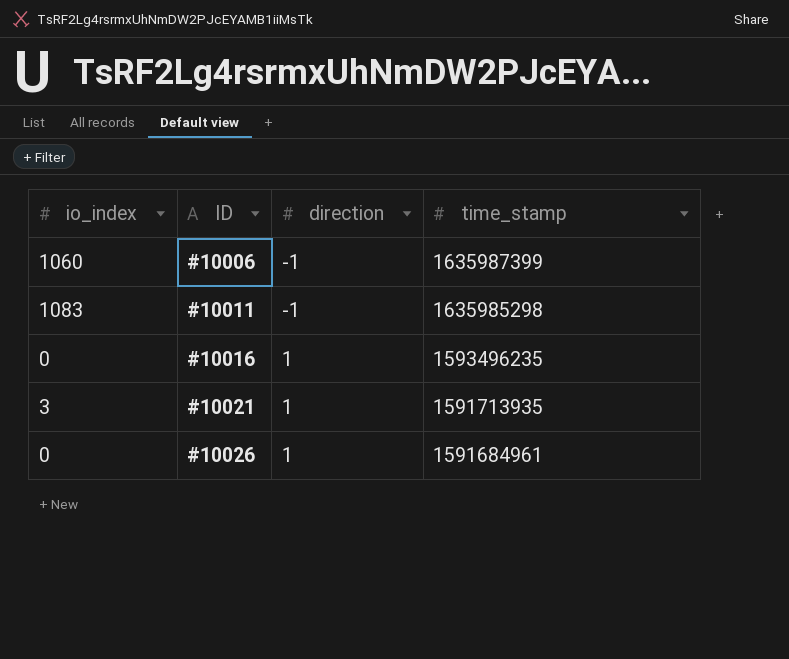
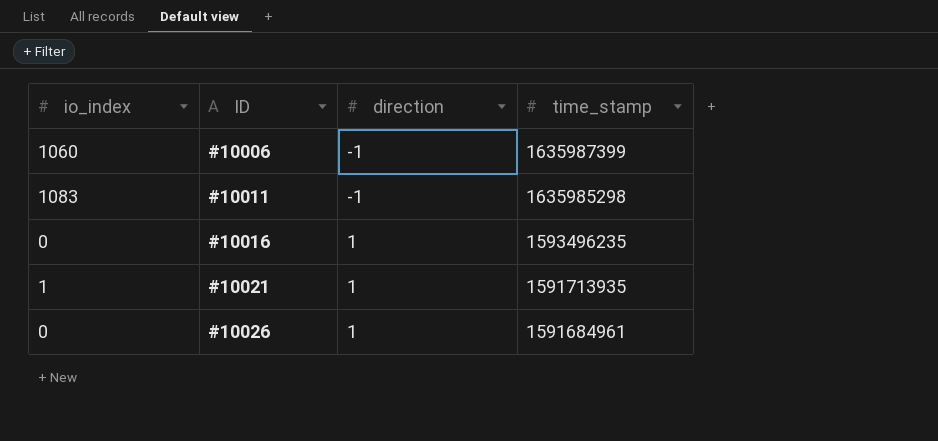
#10021 | io_index: 3 -> 1

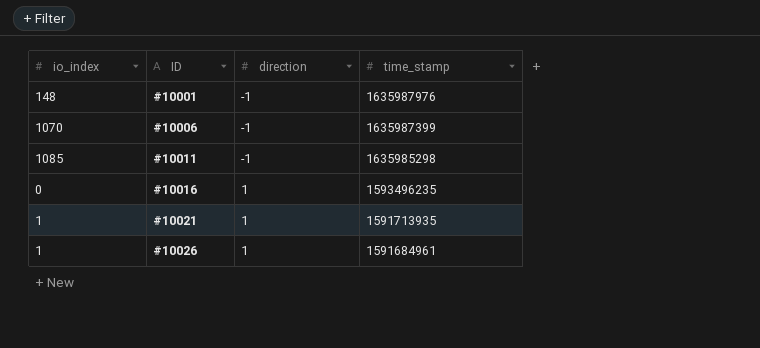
row #10001: none -> 148 | -1 | 1635987976
#10006 | io_index: 1060 -> 1070
#10011 | io_index: 1083 -> 1085
#10026 | io_index: 0 -> 1

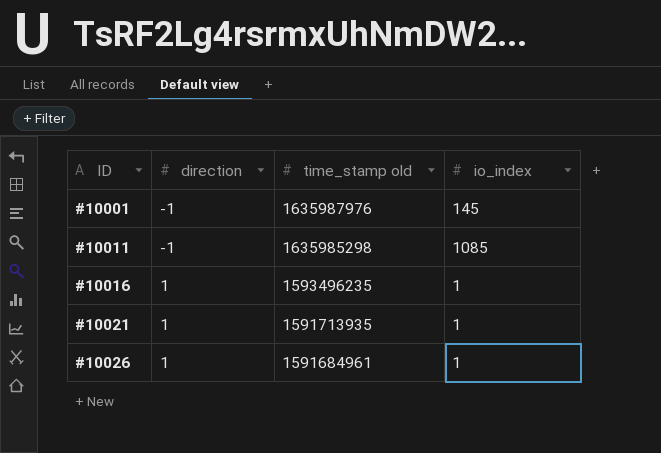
column name: time_stamp -> time_stamp old
column io_index | position: 1 -> 4
row #10006: 1070 | -1 | 1635987399 -> none
#10001 | io_index: 148 -> 145
#10016 | io_index: 0 -> 1

